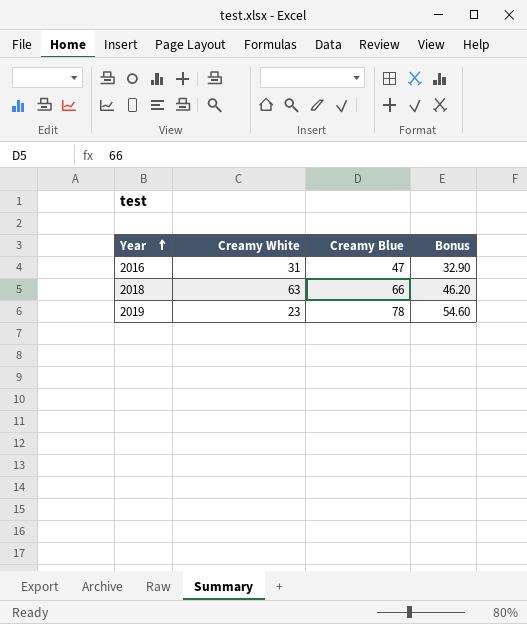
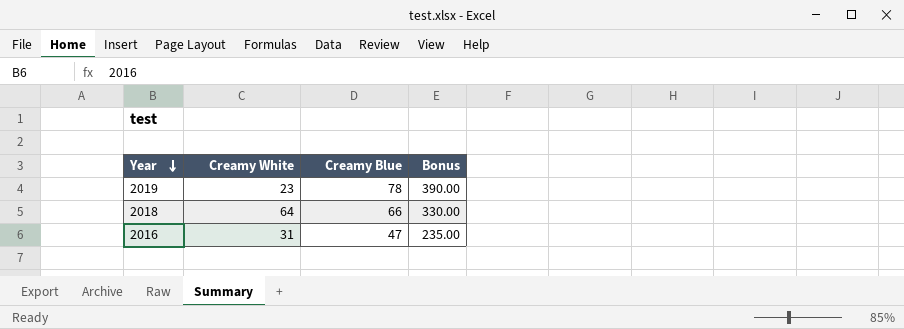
row order: Year ascending -> Year descending
column Bonus | formula: [Creamy Blue] * 0.7 -> [Creamy Blue] * 5
2018 | Creamy White: 63 -> 64

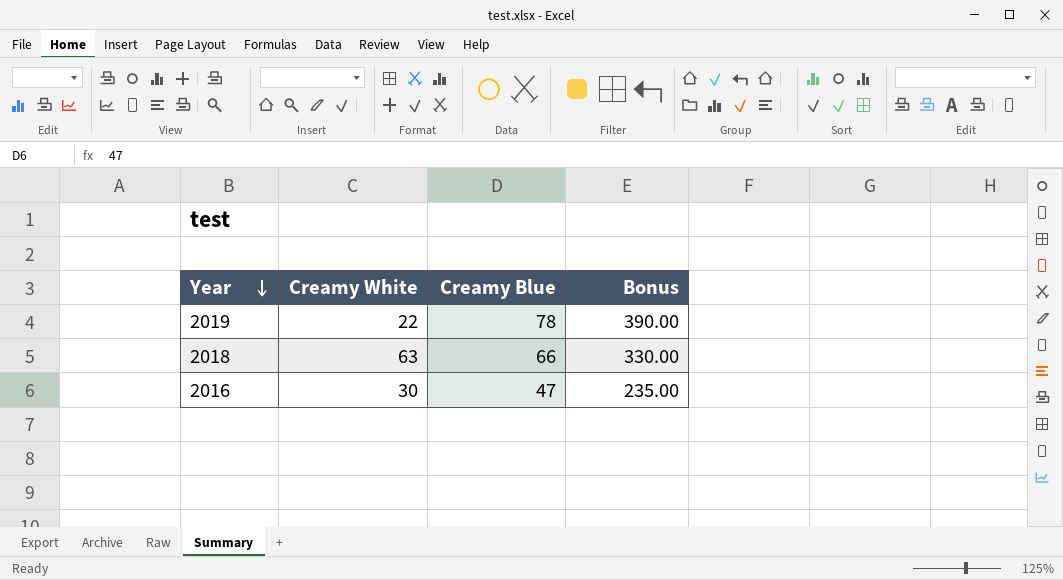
2019 | Creamy White: 23 -> 22
2018 | Creamy White: 64 -> 63
2016 | Creamy White: 31 -> 30

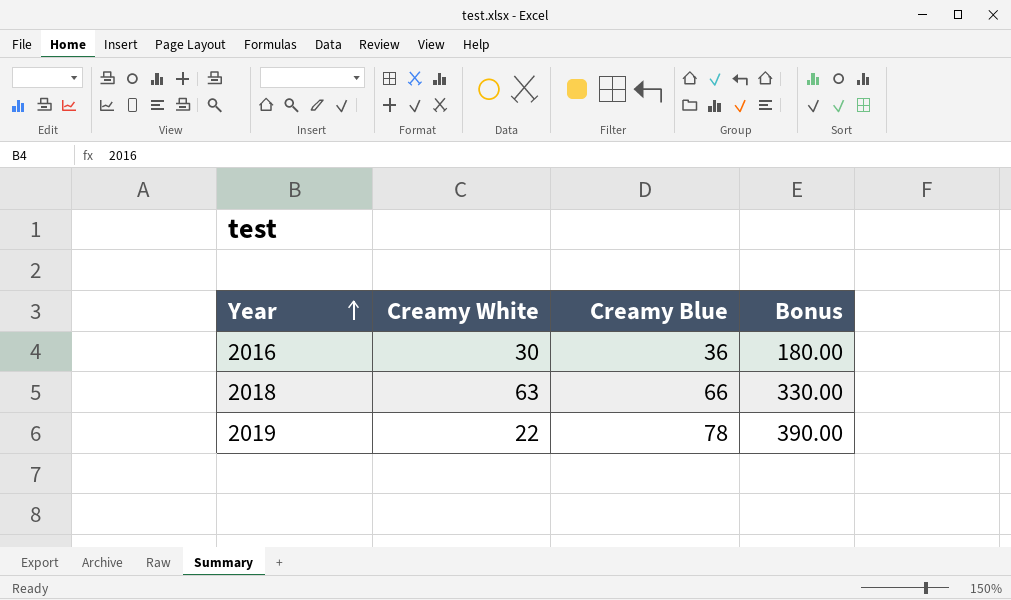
row order: Year descending -> Year ascending
2016 | Creamy Blue: 47 -> 36
2016 | Bonus: 235.00 -> 180.00

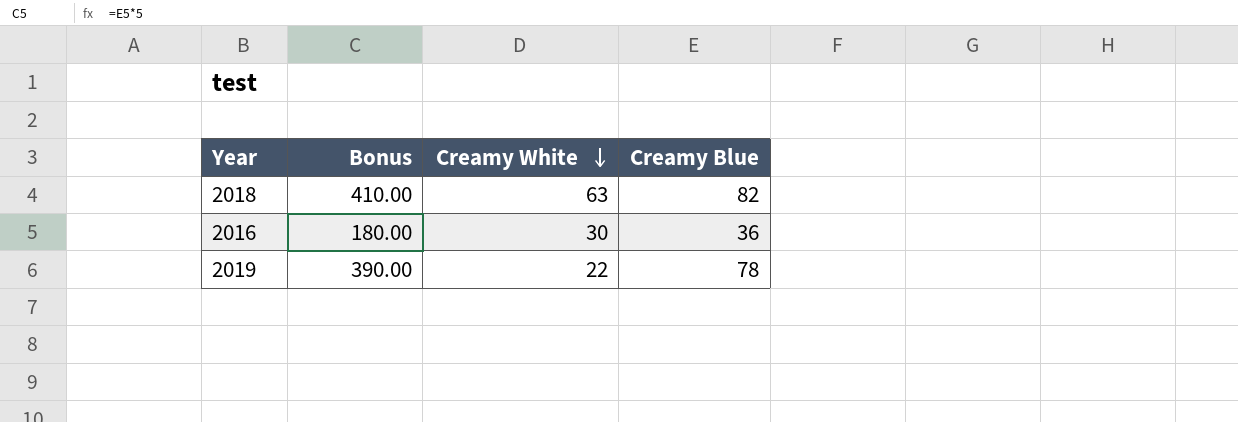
row order: Year ascending -> Creamy White descending
column Bonus | position: 4 -> 2
2018 | Bonus: 330.00 -> 410.00
2018 | Creamy Blue: 66 -> 82

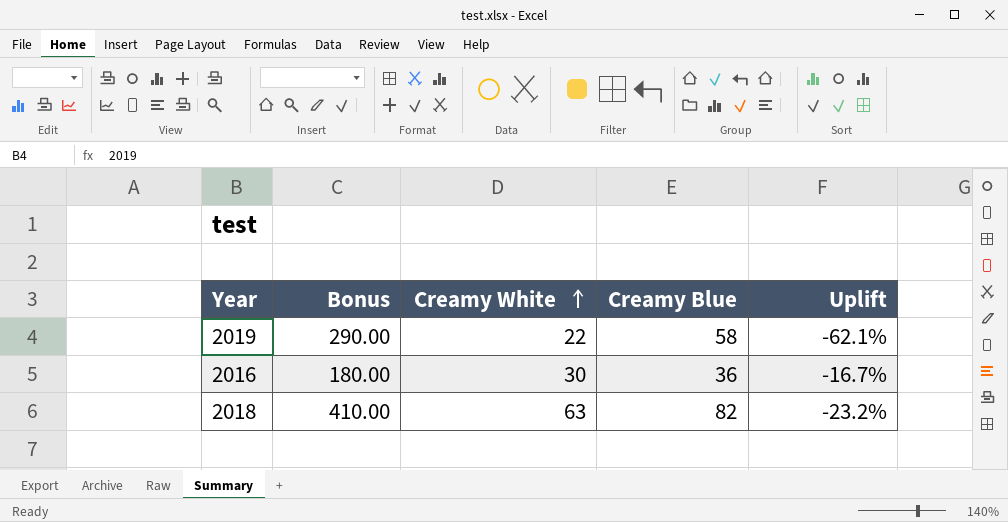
row order: Creamy White descending -> Creamy White ascending
column Uplift | formula: none -> ([Creamy White] - [Creamy Blue]) / [Creamy Blue]
2019 | Bonus: 390.00 -> 290.00
2019 | Creamy Blue: 78 -> 58

